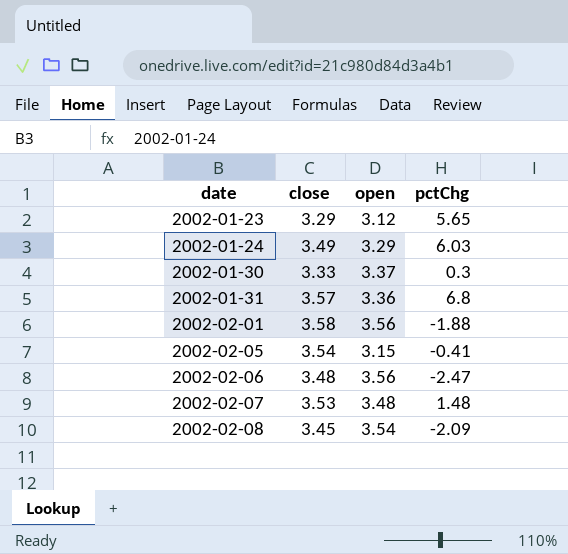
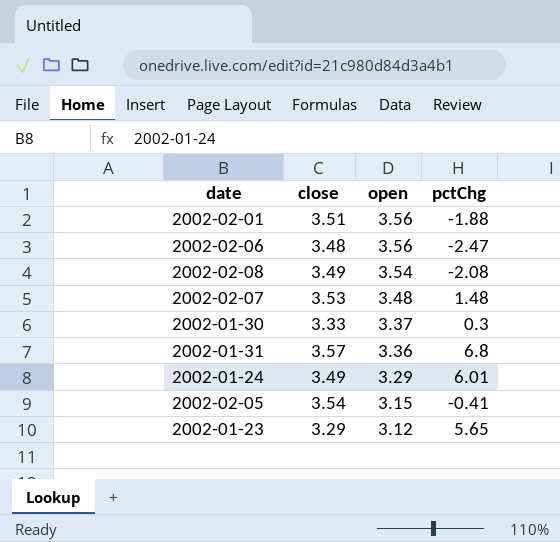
row order: date ascending -> open descending
2002-02-01 | close: 3.58 -> 3.51
2002-02-08 | close: 3.45 -> 3.49
2002-02-08 | pctChg: -2.09 -> -2.08
2002-01-24 | pctChg: 6.03 -> 6.01

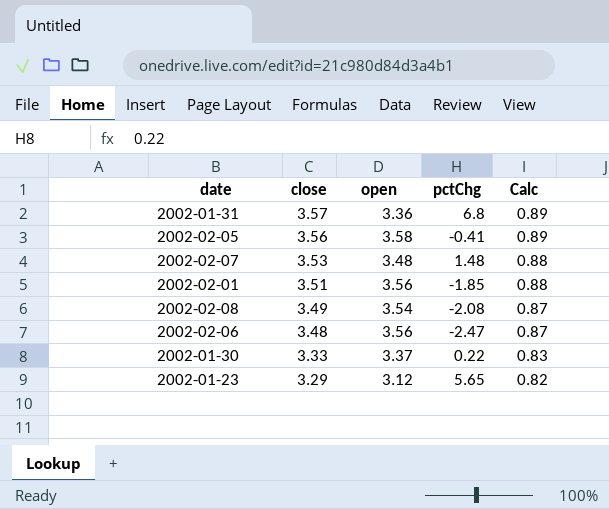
row order: open descending -> close descending
column Calc | formula: none -> [close] * 0.25
row 2002-01-24: 3.49 | 3.29 | 6.01 -> none
2002-02-05 | close: 3.54 -> 3.56
2002-02-05 | open: 3.15 -> 3.58
2002-02-01 | pctChg: -1.88 -> -1.85
2002-01-30 | pctChg: 0.3 -> 0.22

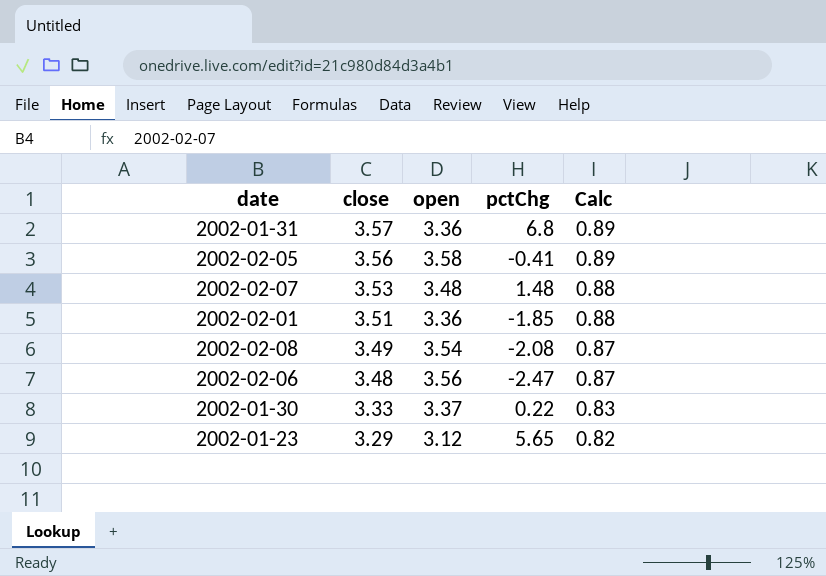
2002-02-01 | open: 3.56 -> 3.36

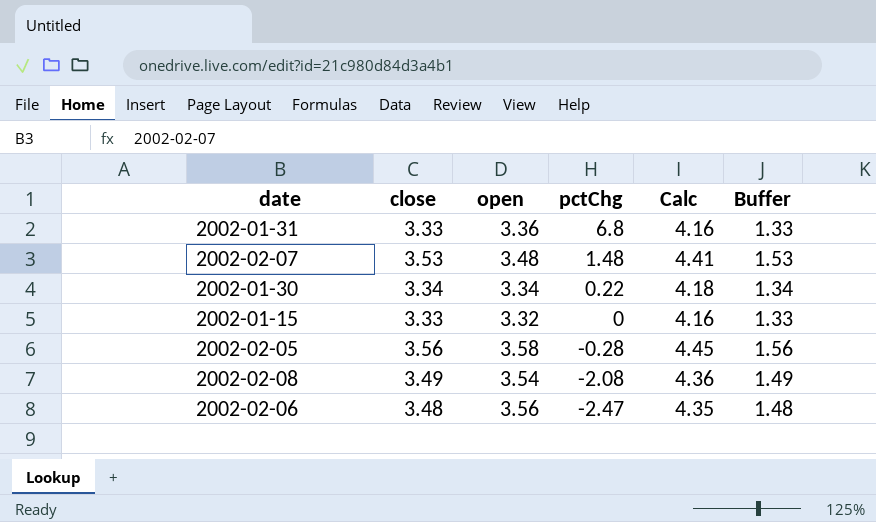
row order: close descending -> pctChg descending
column Calc | formula: [close] * 0.25 -> [close] * 1.25
column Buffer | formula: none -> [close] - 2
row 2002-02-01: 3.51 | 3.36 | -1.85 | 0.88 -> none
row 2002-01-23: 3.29 | 3.12 | 5.65 | 0.82 -> none
2002-01-31 | close: 3.57 -> 3.33
2002-01-30 | close: 3.33 -> 3.34
2002-01-30 | open: 3.37 -> 3.34
row 2002-01-15: none -> 3.33 | 3.32 | 0 | 4.16 | 1.33
2002-02-05 | pctChg: -0.41 -> -0.28

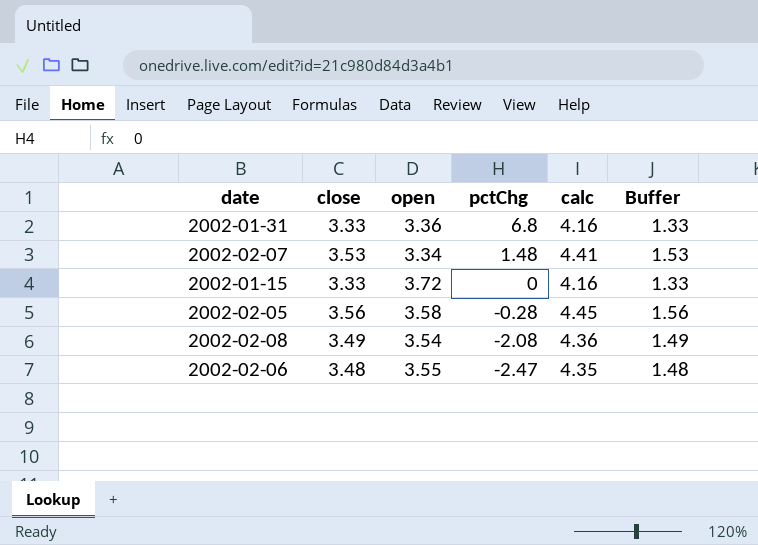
column name: Calc -> calc
row 2002-01-30: 3.34 | 3.34 | 0.22 | 4.18 | 1.34 -> none
2002-02-07 | open: 3.48 -> 3.34
2002-01-15 | open: 3.32 -> 3.72
2002-02-06 | open: 3.56 -> 3.55

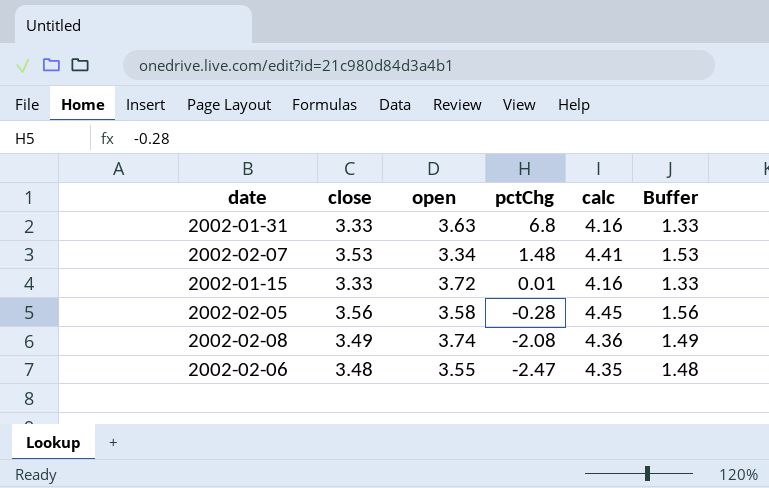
2002-01-31 | open: 3.36 -> 3.63
2002-01-15 | pctChg: 0 -> 0.01
2002-02-08 | open: 3.54 -> 3.74

